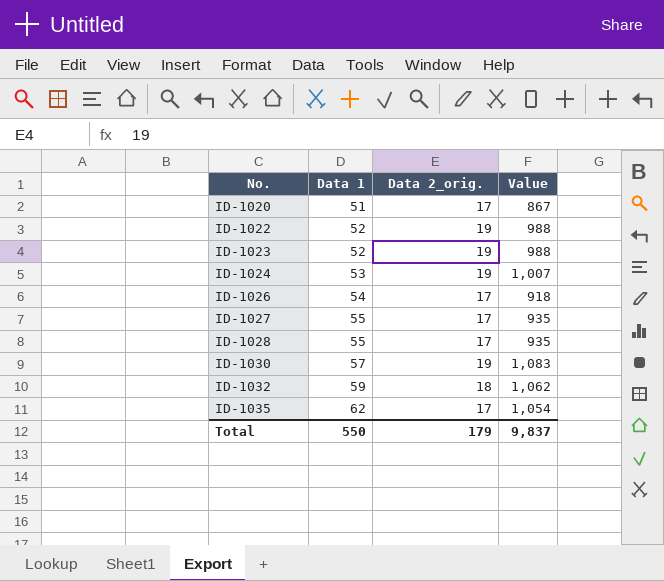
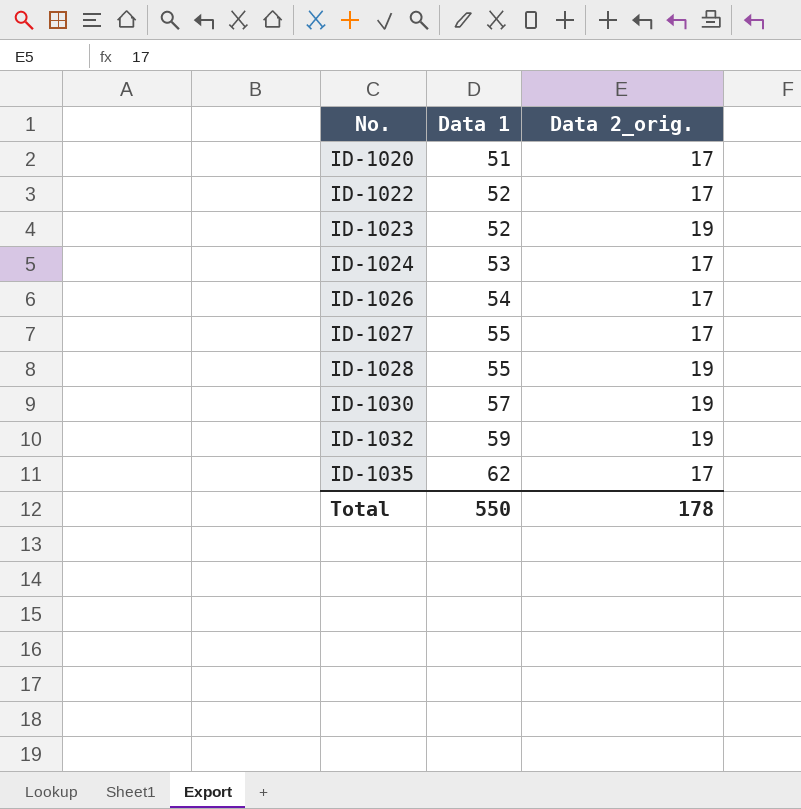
column Value | formula: [Data 1] * [Data 2_orig.] -> none
ID-1022 | Data 2_orig.: 19 -> 17
ID-1024 | Data 2_orig.: 19 -> 17
ID-1028 | Data 2_orig.: 17 -> 19
ID-1032 | Data 2_orig.: 18 -> 19
Total | Data 2_orig.: 179 -> 178

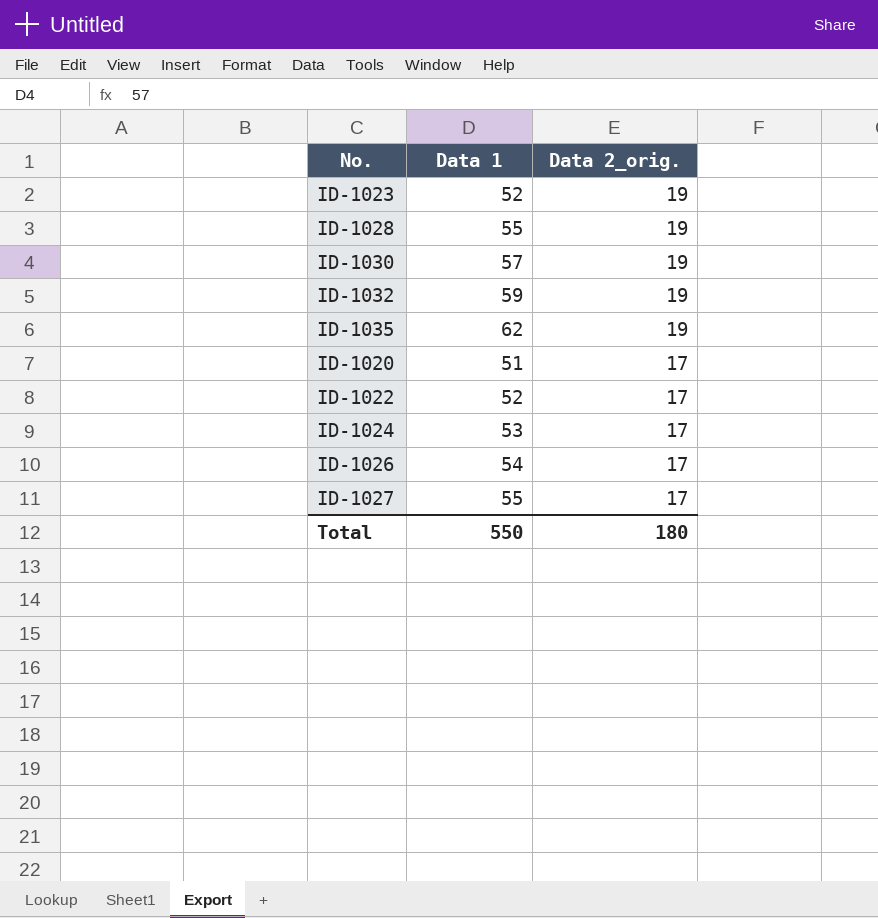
row order: No. ascending -> Data 2_orig. descending
ID-1035 | Data 2_orig.: 17 -> 19
Total | Data 2_orig.: 178 -> 180

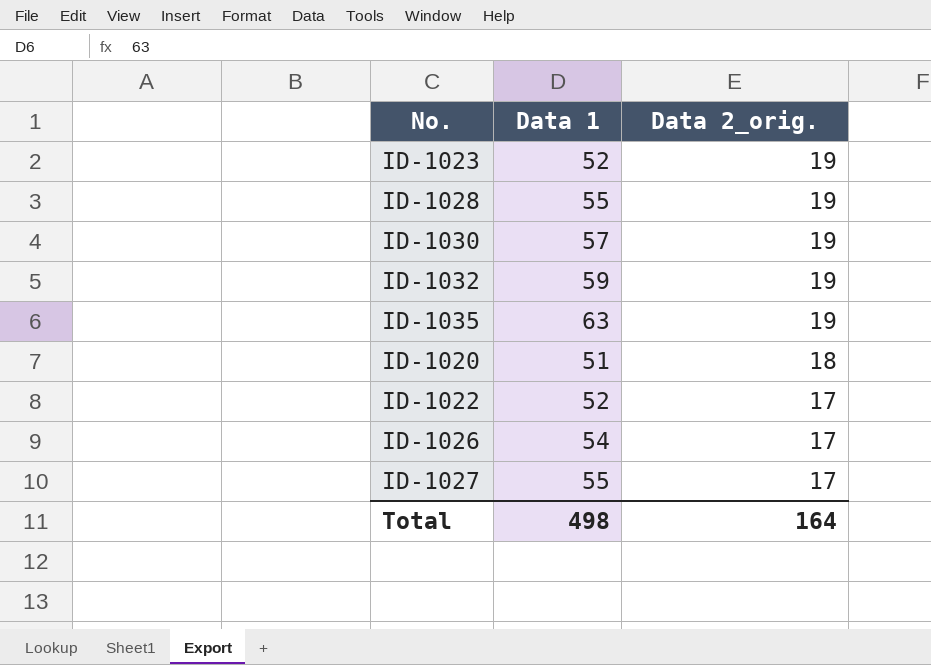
row ID-1024: 53 | 17 -> none
ID-1035 | Data 1: 62 -> 63
ID-1020 | Data 2_orig.: 17 -> 18
Total | Data 1: 550 -> 498
Total | Data 2_orig.: 180 -> 164

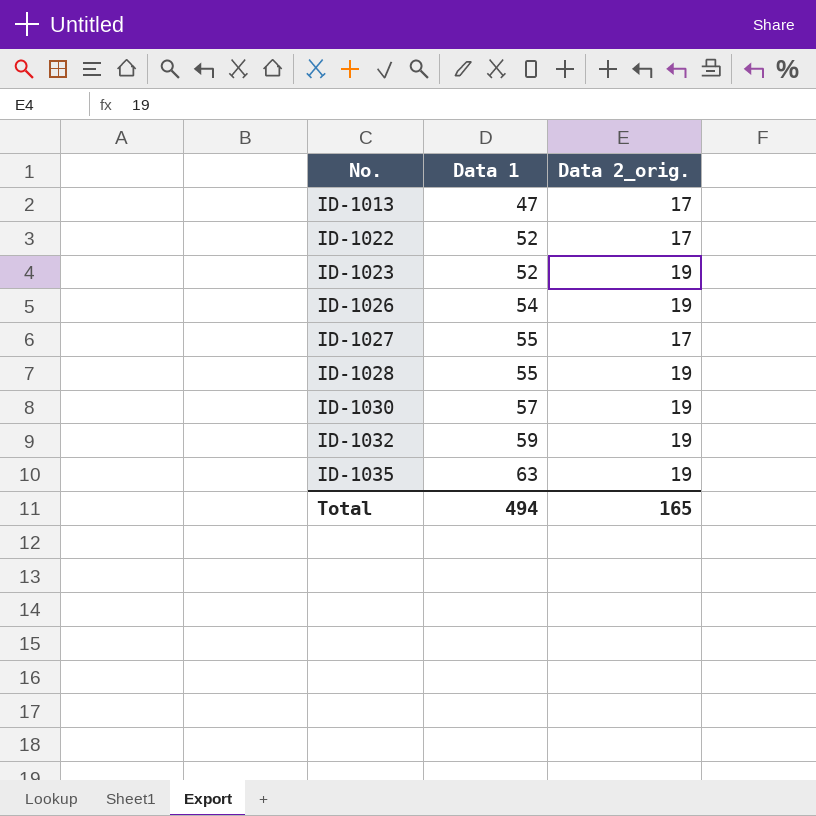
row order: Data 2_orig. descending -> No. ascending
row ID-1020: 51 | 18 -> none
row ID-1013: none -> 47 | 17
ID-1026 | Data 2_orig.: 17 -> 19
Total | Data 1: 498 -> 494
Total | Data 2_orig.: 164 -> 165

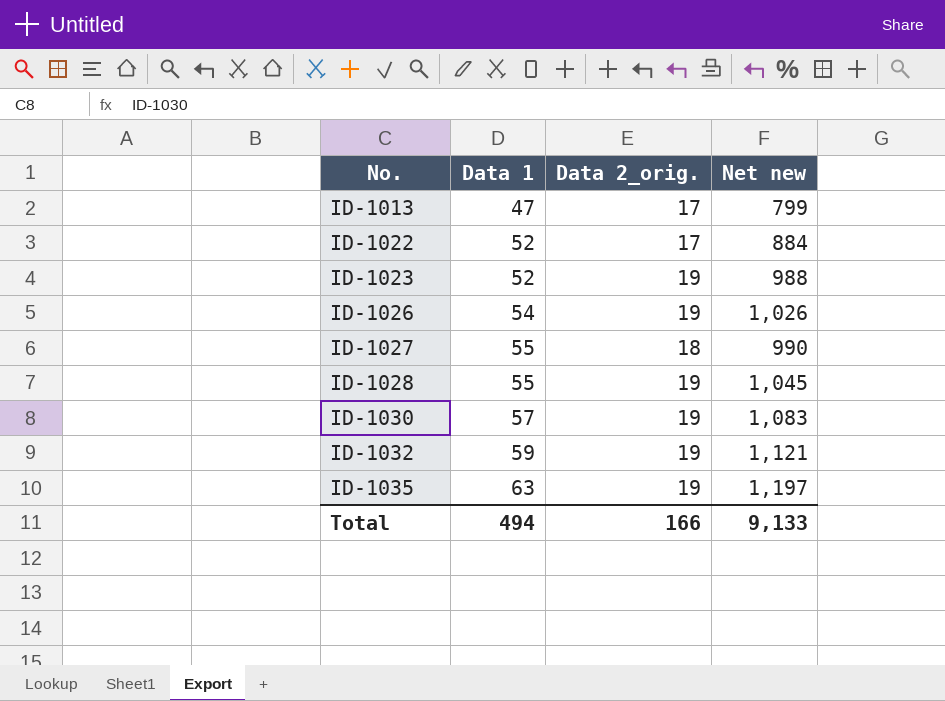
column Net new | formula: none -> [Data 1] * [Data 2_orig.]
ID-1027 | Data 2_orig.: 17 -> 18
Total | Data 2_orig.: 165 -> 166

